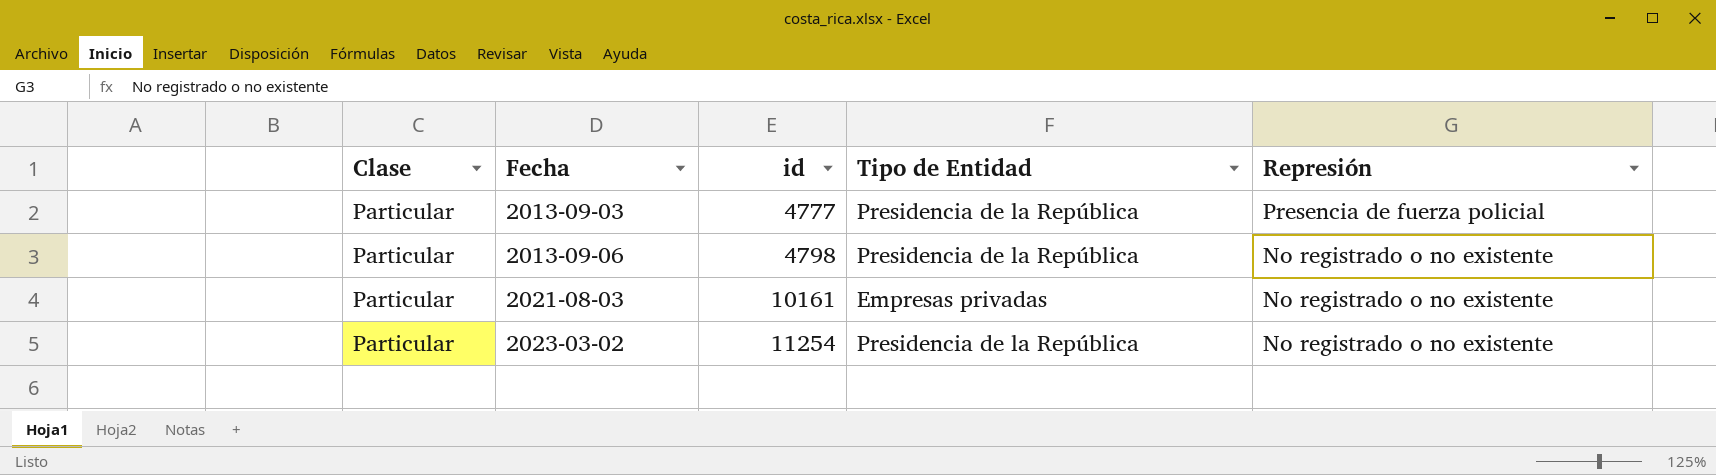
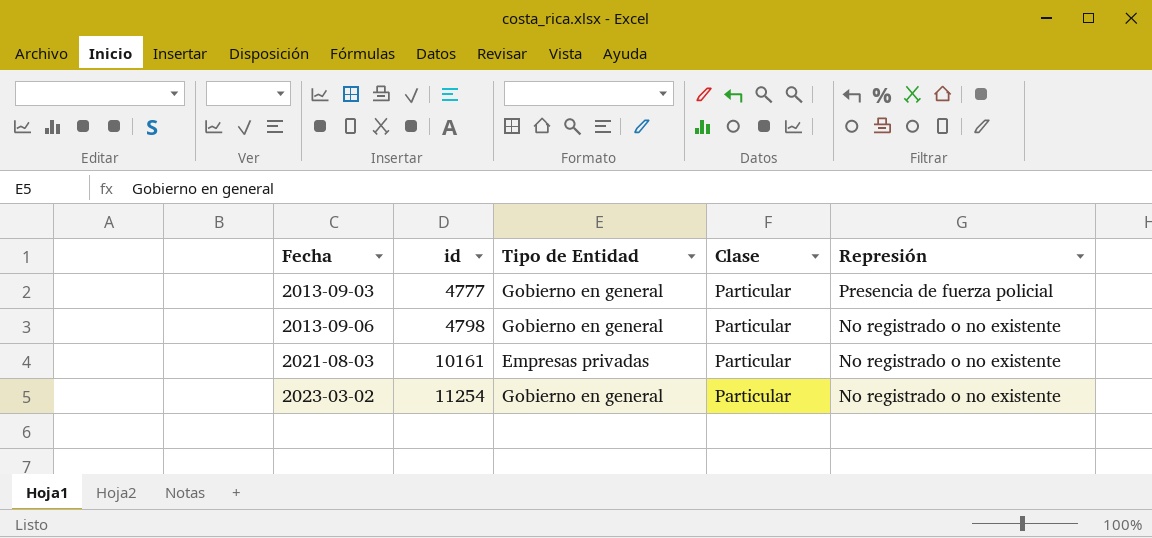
column Clase | position: 1 -> 4
2013-09-03 | Tipo de Entidad: Presidencia de la República -> Gobierno en general
2013-09-06 | Tipo de Entidad: Presidencia de la República -> Gobierno en general
2023-03-02 | Tipo de Entidad: Presidencia de la República -> Gobierno en general

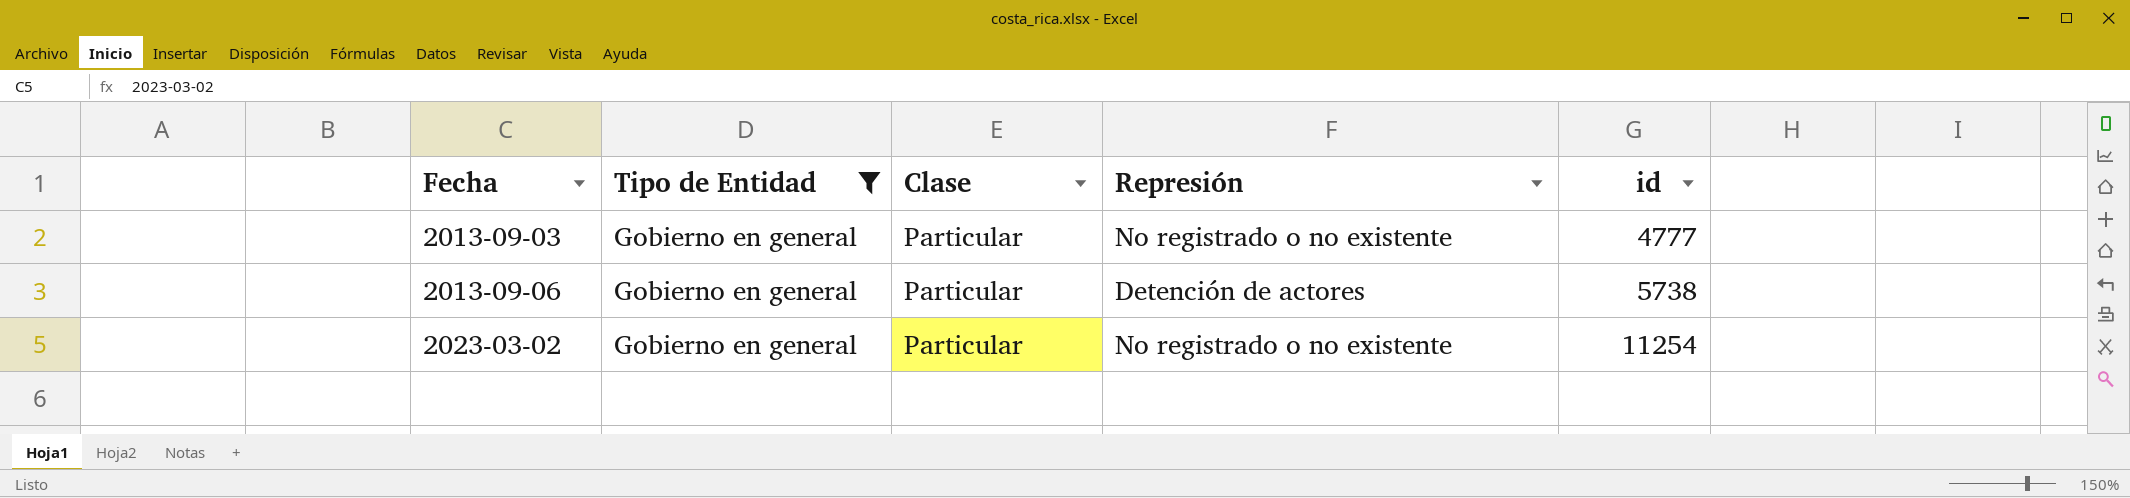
filter: none -> Tipo de Entidad = Gobierno en general
column id | position: 2 -> 5
2013-09-03 | Represión: Presencia de fuerza policial -> No registrado o no existente
2013-09-06 | Represión: No registrado o no existente -> Detención de actores
2013-09-06 | id: 4798 -> 5738

